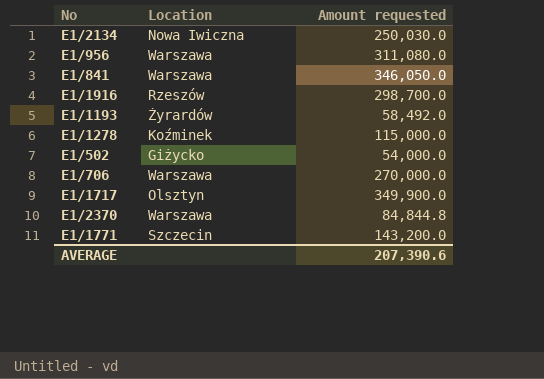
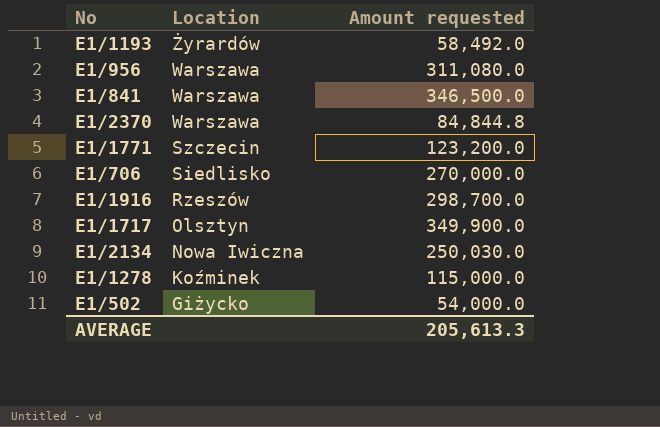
row order: none -> Location descending
E1/841 | Amount requested: 346,050.0 -> 346,500.0
E1/1771 | Amount requested: 143,200.0 -> 123,200.0
E1/706 | Location: Warszawa -> Siedlisko
AVERAGE | Amount requested: 207,390.6 -> 205,613.3

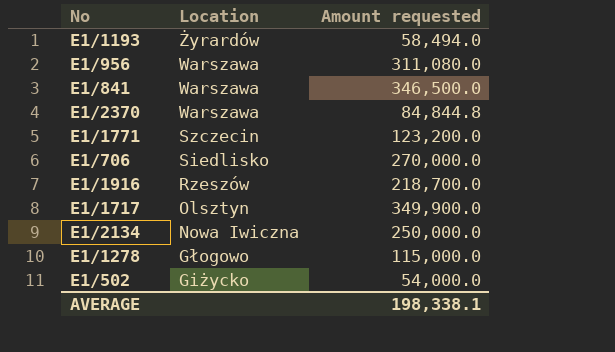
E1/1193 | Amount requested: 58,492.0 -> 58,494.0
E1/1916 | Amount requested: 298,700.0 -> 218,700.0
E1/2134 | Amount requested: 250,030.0 -> 250,000.0
E1/1278 | Location: Koźminek -> Głogowo
AVERAGE | Amount requested: 205,613.3 -> 198,338.1

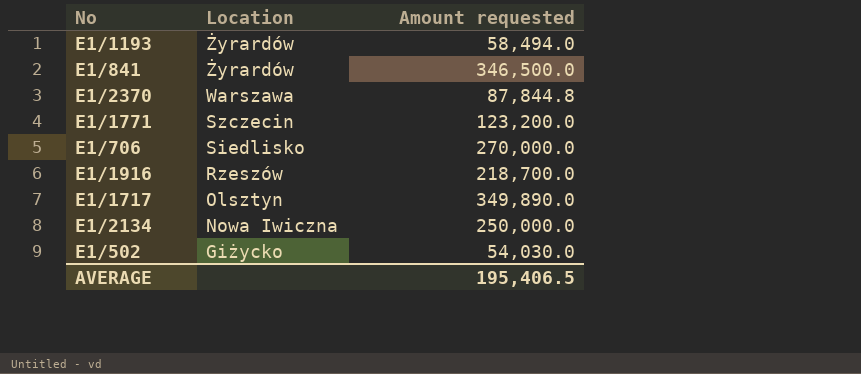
row E1/956: Warszawa | 311,080.0 -> none
row E1/1278: Głogowo | 115,000.0 -> none
E1/841 | Location: Warszawa -> Żyrardów
E1/2370 | Amount requested: 84,844.8 -> 87,844.8
E1/1717 | Amount requested: 349,900.0 -> 349,890.0
E1/502 | Amount requested: 54,000.0 -> 54,030.0
AVERAGE | Amount requested: 198,338.1 -> 195,406.5

